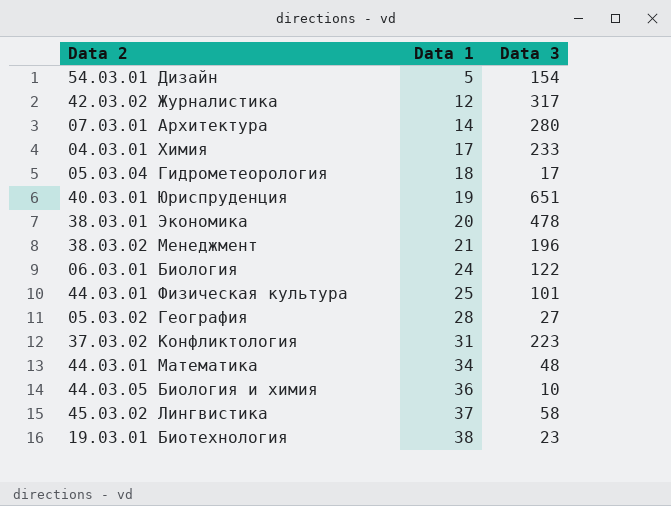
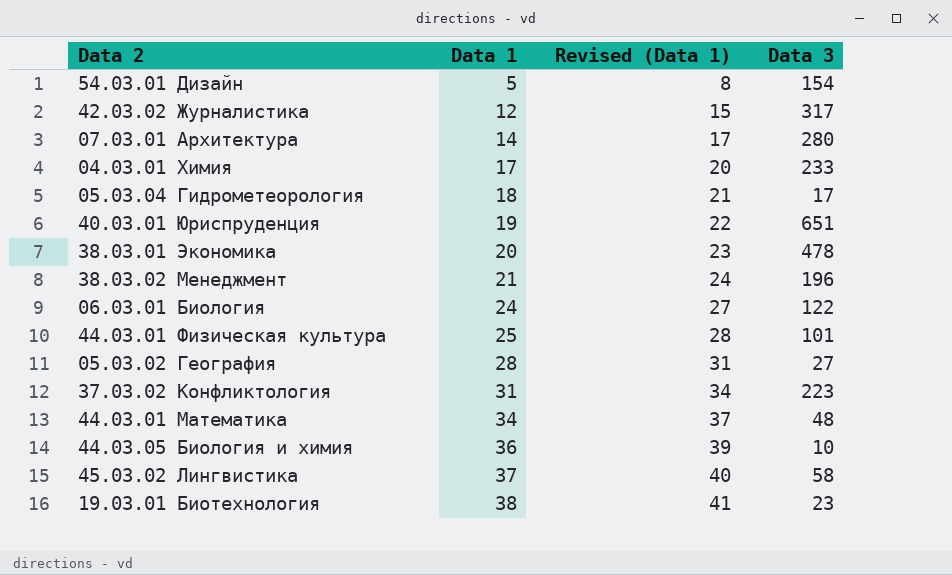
column Revised (Data 1) | formula: none -> [Data 1] + 3

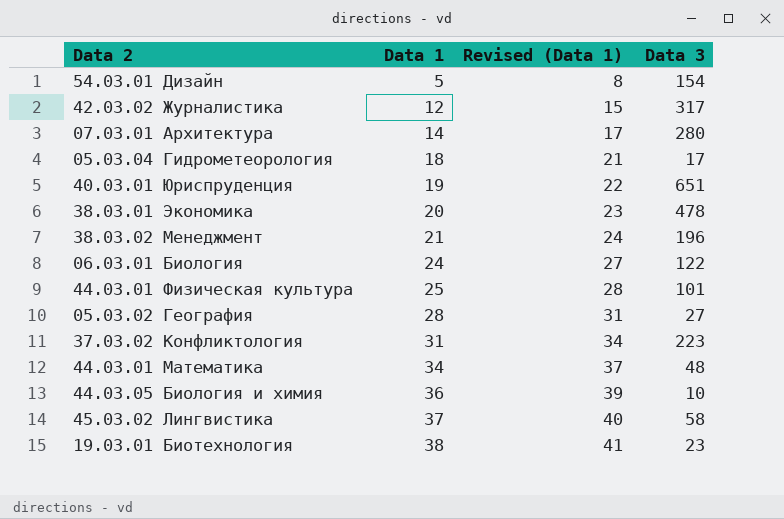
row 04.03.01 Химия: 17 | 20 | 233 -> none

